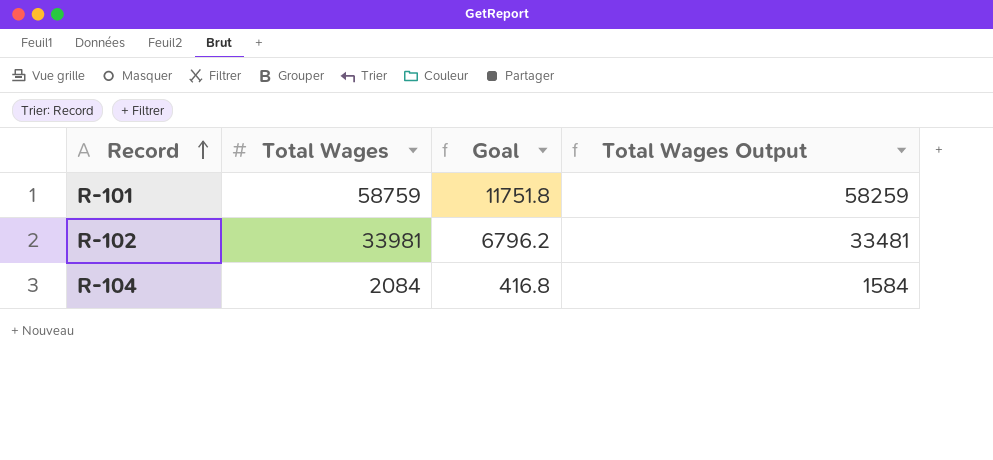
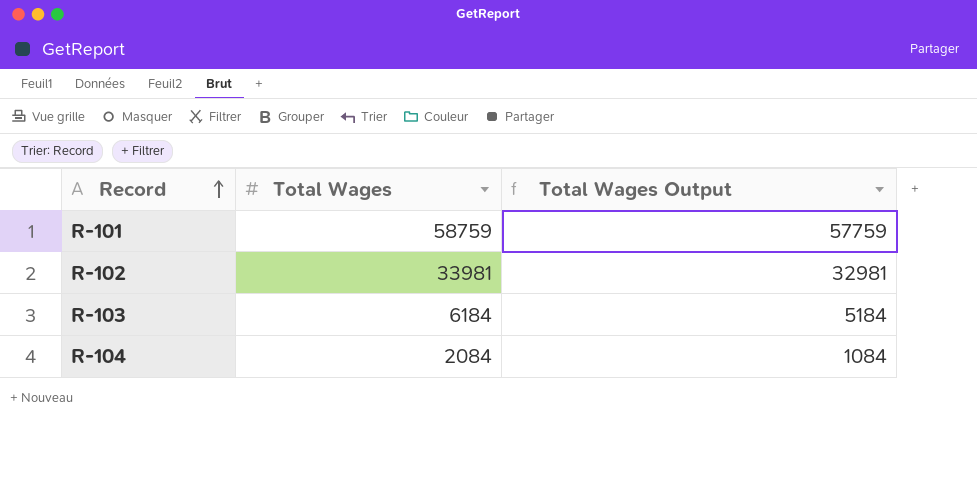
column Goal | formula: [Total Wages] * 0.2 -> none
column Total Wages Output | formula: [Total Wages] - 500 -> [Total Wages] - 1000
row R-103: none -> 6184 | 5184

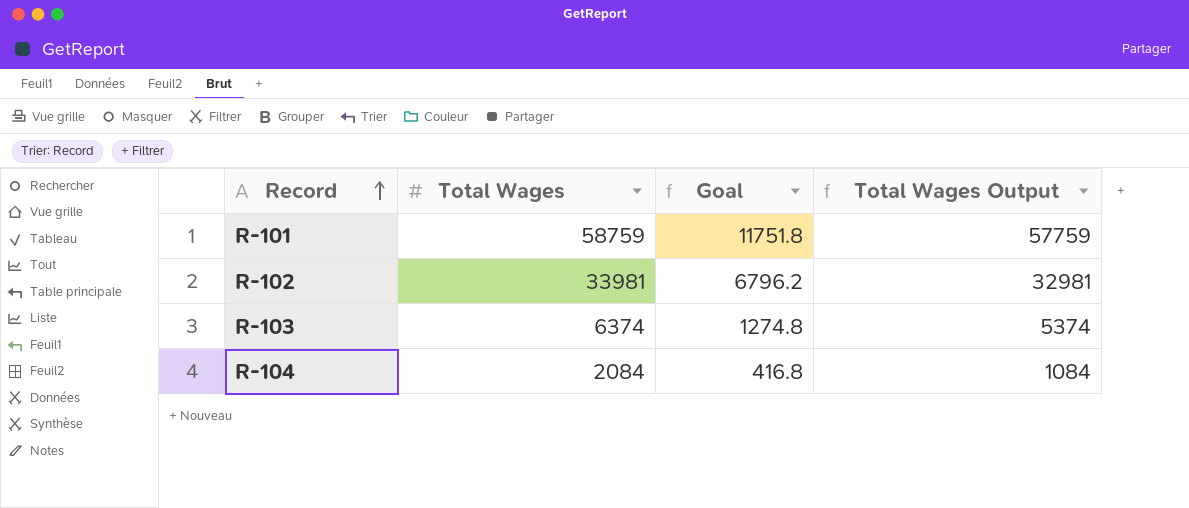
column Goal | formula: none -> [Total Wages] * 0.2
R-103 | Total Wages: 6184 -> 6374
R-103 | Total Wages Output: 5184 -> 5374

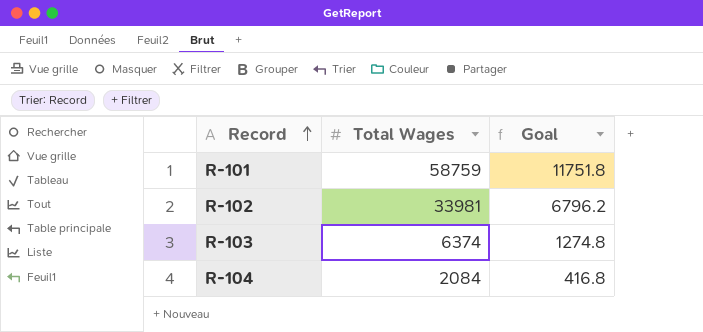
column Total Wages Output | formula: [Total Wages] - 1000 -> none

